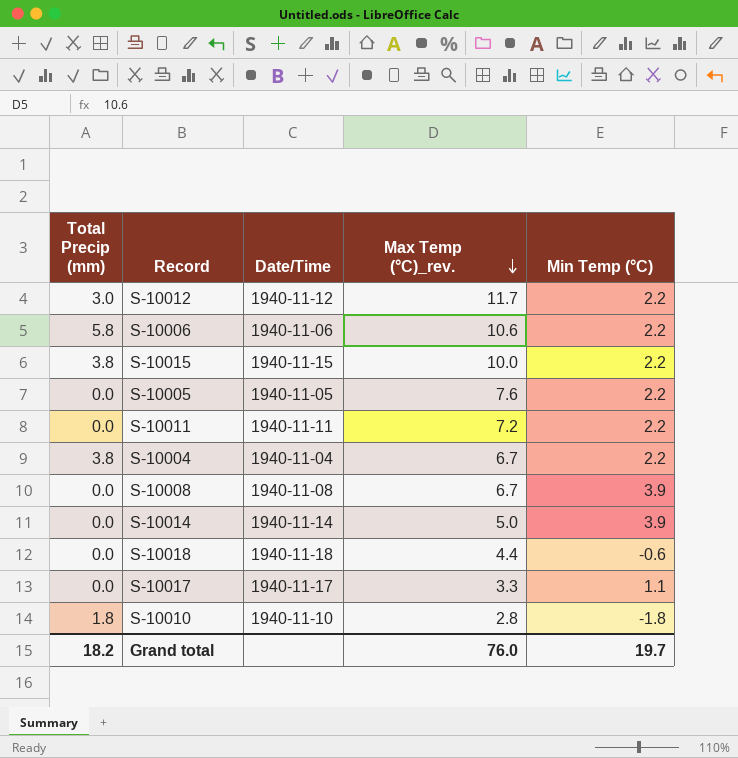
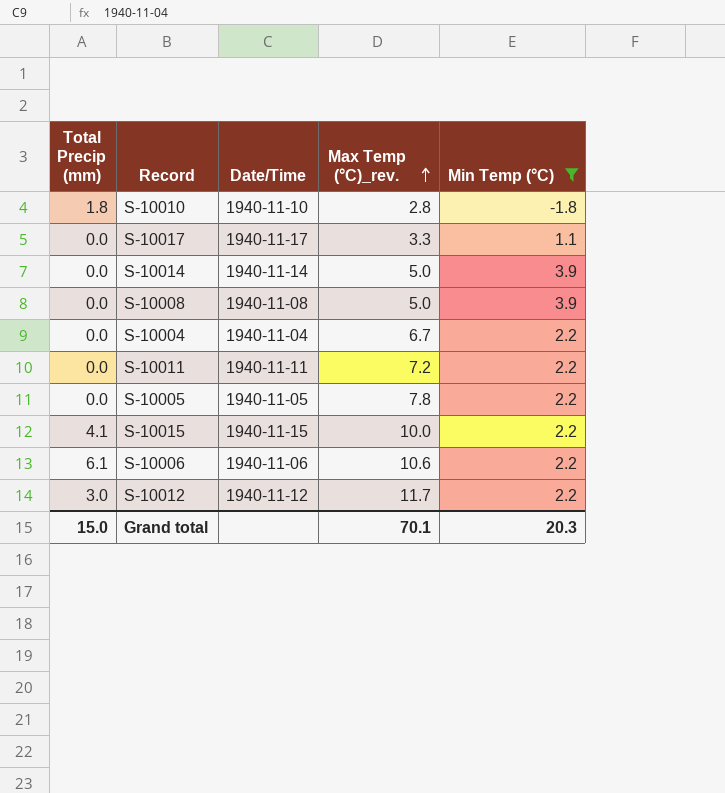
filter: none -> Min Temp (°C) != -0.6
row order: Max Temp (°C)_rev. descending -> Max Temp (°C)_rev. ascending
S-10008 | Max Temp (°C)_rev.: 6.7 -> 5.0
S-10004 | Total Precip (mm): 3.8 -> 0.0
S-10005 | Max Temp (°C)_rev.: 7.6 -> 7.8
S-10015 | Total Precip (mm): 3.8 -> 4.1
S-10006 | Total Precip (mm): 5.8 -> 6.1
Grand total | Total Precip (mm): 18.2 -> 15.0
Grand total | Max Temp (°C)_rev.: 76.0 -> 70.1
Grand total | Min Temp (°C): 19.7 -> 20.3

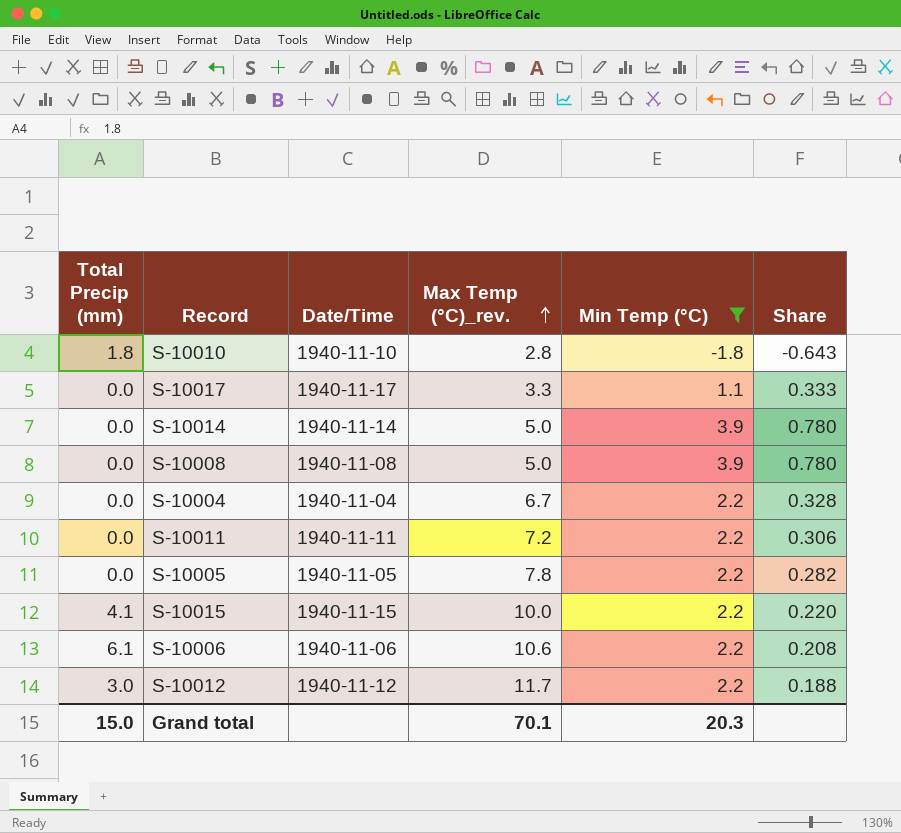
column Share | formula: none -> [Min Temp (°C)] / [Max Temp (°C)_rev.]

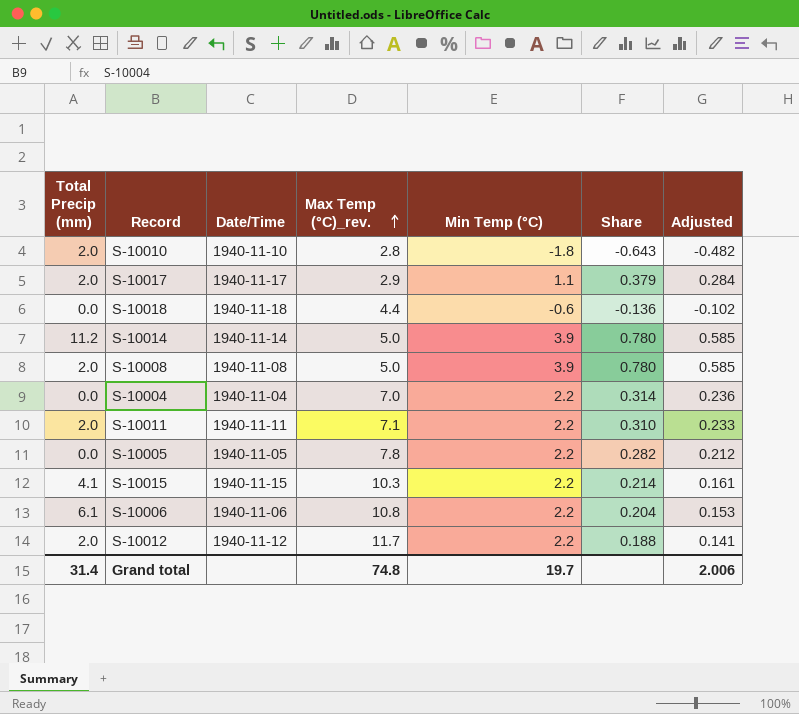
filter: Min Temp (°C) != -0.6 -> none
column Adjusted | formula: none -> [Share] * 0.75
S-10010 | Total Precip (mm): 1.8 -> 2.0
S-10017 | Total Precip (mm): 0.0 -> 2.0
S-10017 | Max Temp (°C)_rev.: 3.3 -> 2.9
S-10017 | Share: 0.333 -> 0.379
S-10014 | Total Precip (mm): 0.0 -> 11.2
S-10008 | Total Precip (mm): 0.0 -> 2.0
S-10004 | Max Temp (°C)_rev.: 6.7 -> 7.0
S-10004 | Share: 0.328 -> 0.314
S-10011 | Total Precip (mm): 0.0 -> 2.0
S-10011 | Max Temp (°C)_rev.: 7.2 -> 7.1
S-10011 | Share: 0.306 -> 0.310
S-10015 | Max Temp (°C)_rev.: 10.0 -> 10.3
S-10015 | Share: 0.220 -> 0.214
S-10006 | Max Temp (°C)_rev.: 10.6 -> 10.8
S-10006 | Share: 0.208 -> 0.204
S-10012 | Total Precip (mm): 3.0 -> 2.0
Grand total | Total Precip (mm): 15.0 -> 31.4
Grand total | Max Temp (°C)_rev.: 70.1 -> 74.8
Grand total | Min Temp (°C): 20.3 -> 19.7

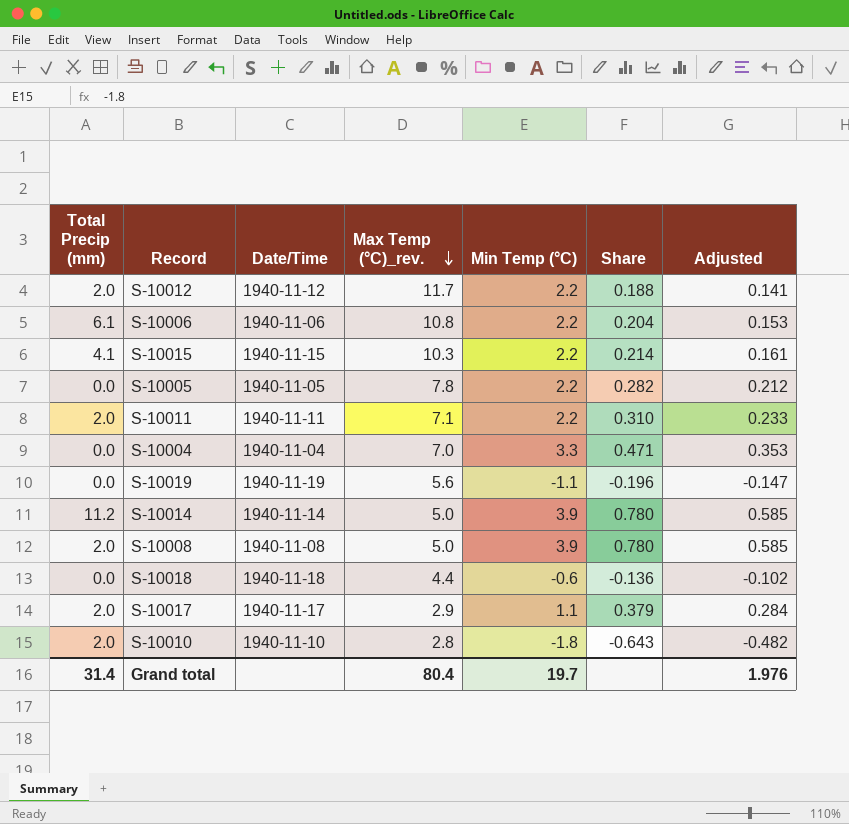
row order: Max Temp (°C)_rev. ascending -> Max Temp (°C)_rev. descending
S-10004 | Min Temp (°C): 2.2 -> 3.3
S-10004 | Share: 0.314 -> 0.471
S-10004 | Adjusted: 0.236 -> 0.353
row S-10019: none -> 0.0 | 1940-11-19 | 5.6 | -1.1 | -0.196 | -0.147
Grand total | Max Temp (°C)_rev.: 74.8 -> 80.4
Grand total | Adjusted: 2.006 -> 1.976

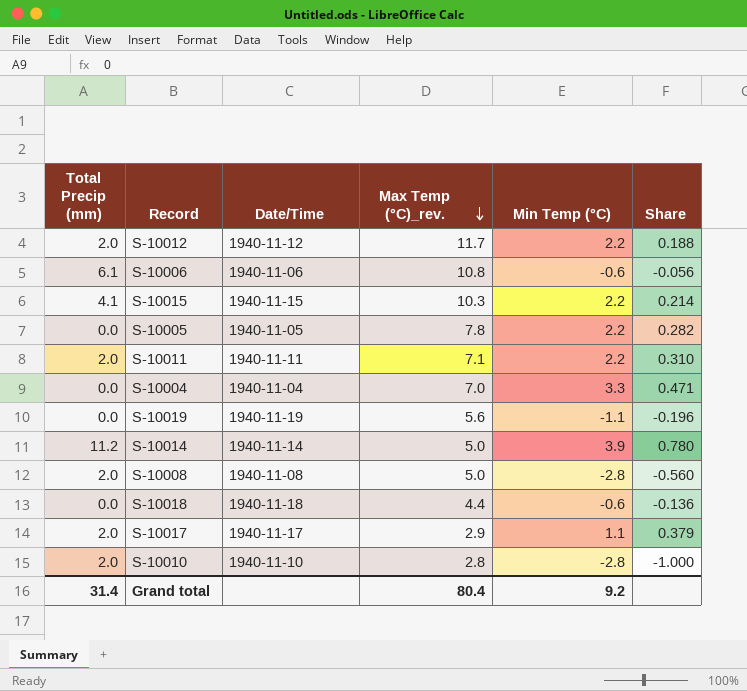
column Adjusted | formula: [Share] * 0.75 -> none
S-10006 | Min Temp (°C): 2.2 -> -0.6
S-10006 | Share: 0.204 -> -0.056
S-10008 | Min Temp (°C): 3.9 -> -2.8
S-10008 | Share: 0.780 -> -0.560
S-10010 | Min Temp (°C): -1.8 -> -2.8
S-10010 | Share: -0.643 -> -1.000
Grand total | Min Temp (°C): 19.7 -> 9.2

